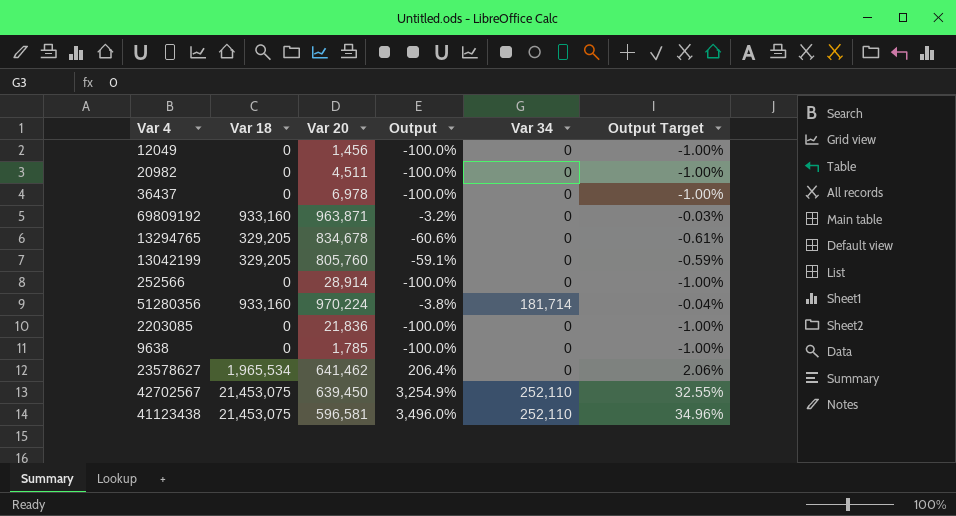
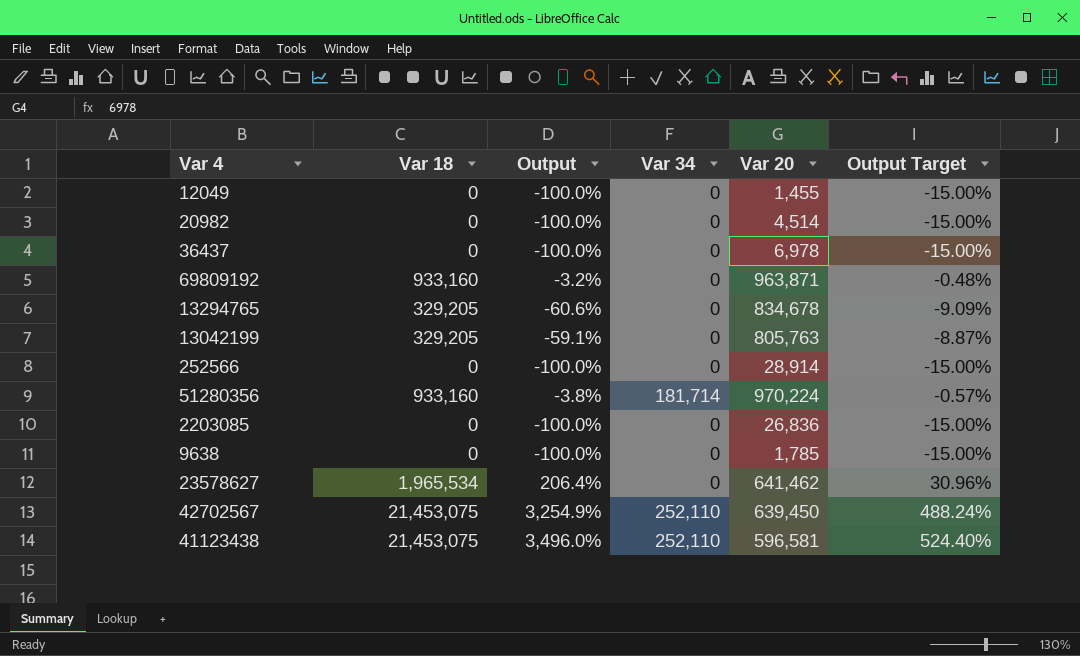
column Var 20 | position: 3 -> 5
column Output Target | formula: [Output] * 0.01 -> [Output] * 0.15
12049 | Var 20: 1,456 -> 1,455
20982 | Var 20: 4,511 -> 4,514
13042199 | Var 20: 805,760 -> 805,763
2203085 | Var 20: 21,836 -> 26,836

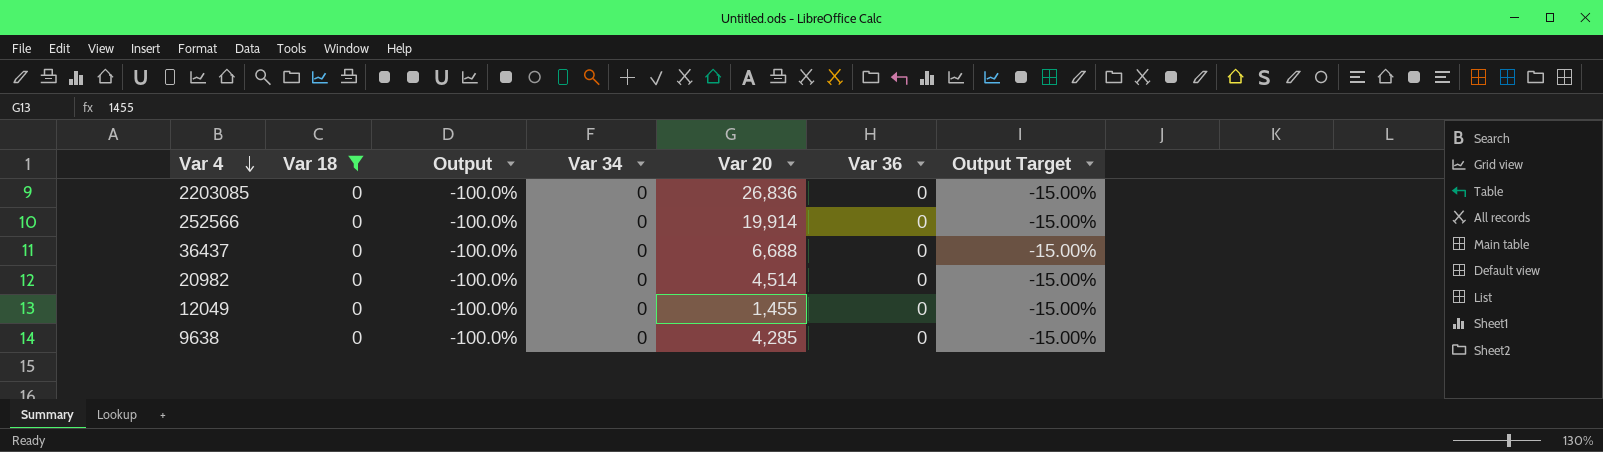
filter: none -> Var 18 = 0
row order: none -> Var 4 descending
column Var 36 | position: none -> 6
252566 | Var 20: 28,914 -> 19,914
36437 | Var 20: 6,978 -> 6,688
9638 | Var 20: 1,785 -> 4,285

